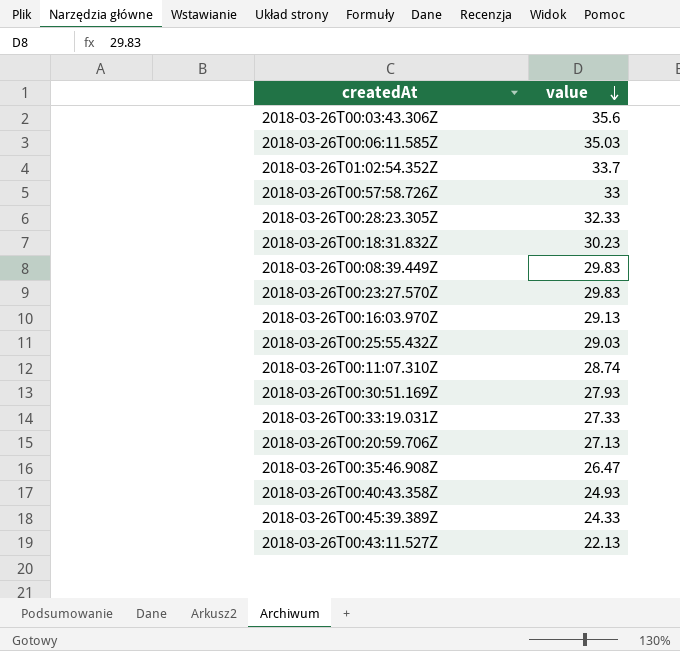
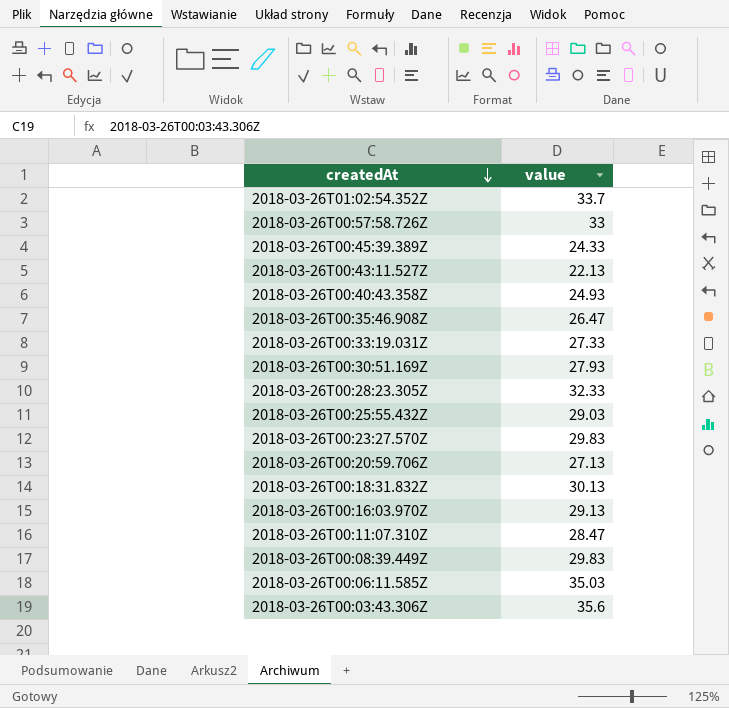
row order: value descending -> createdAt descending
2018-03-26T00:18:31.832Z | value: 30.23 -> 30.13
2018-03-26T00:11:07.310Z | value: 28.74 -> 28.47

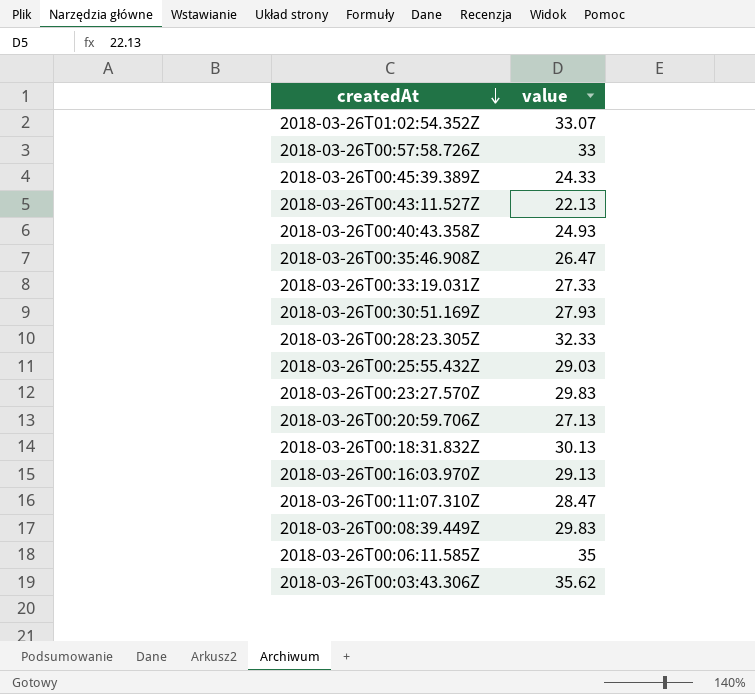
2018-03-26T01:02:54.352Z | value: 33.7 -> 33.07
2018-03-26T00:06:11.585Z | value: 35.03 -> 35
2018-03-26T00:03:43.306Z | value: 35.6 -> 35.62

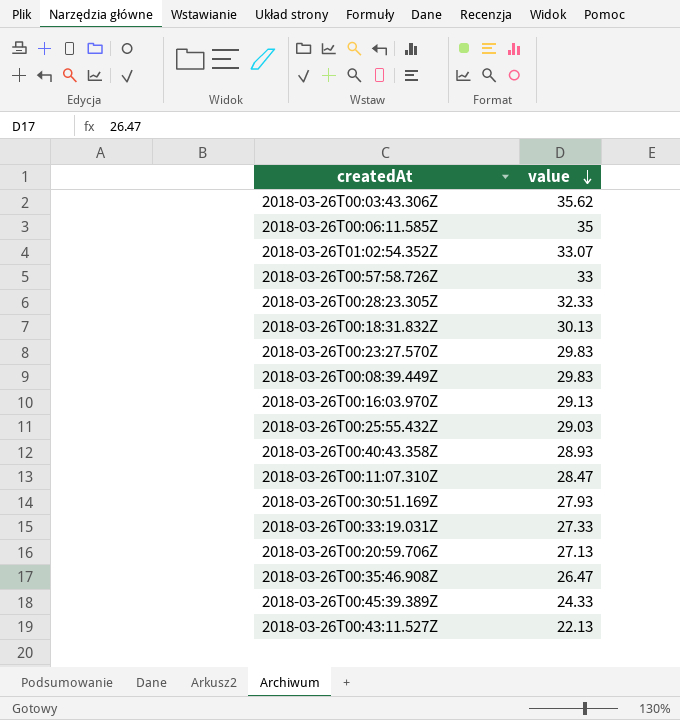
row order: createdAt descending -> value descending
2018-03-26T00:40:43.358Z | value: 24.93 -> 28.93

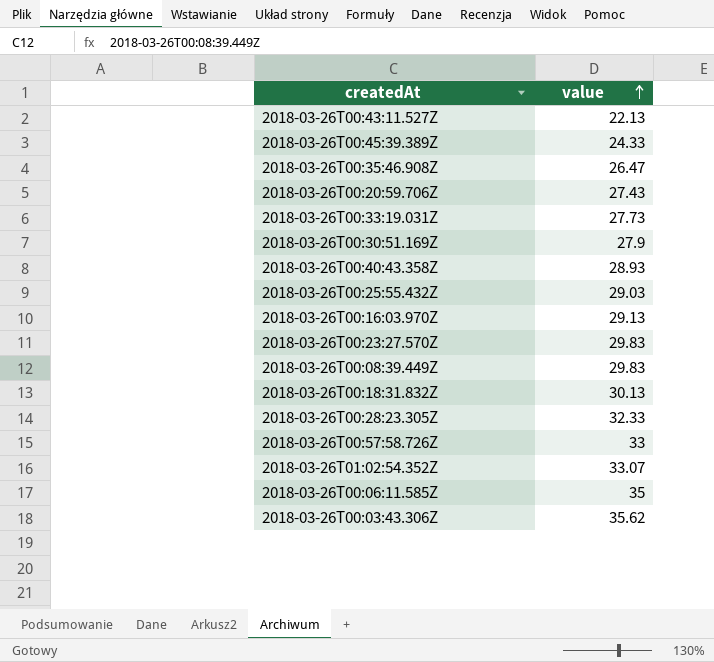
row order: value descending -> value ascending
row 2018-03-26T00:11:07.310Z: 28.47 -> none
2018-03-26T00:20:59.706Z | value: 27.13 -> 27.43
2018-03-26T00:33:19.031Z | value: 27.33 -> 27.73
2018-03-26T00:30:51.169Z | value: 27.93 -> 27.9

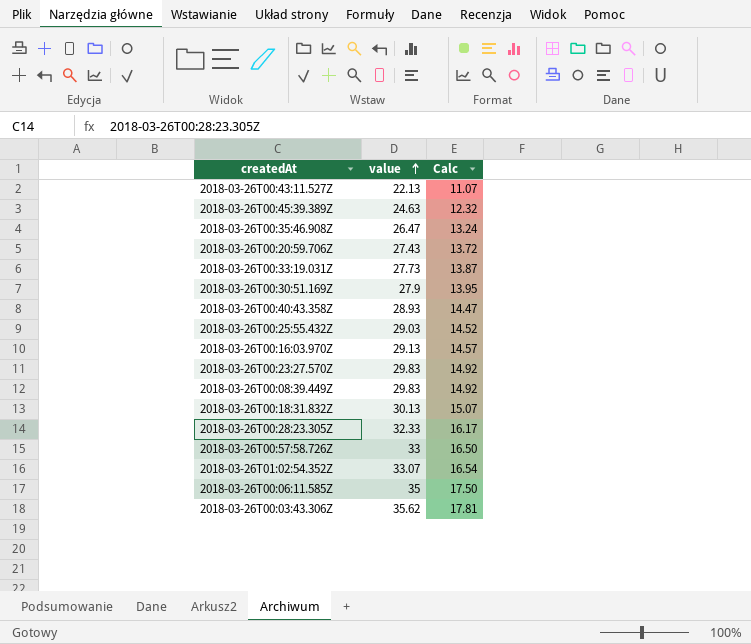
column Calc | formula: none -> [value] * 0.5
2018-03-26T00:45:39.389Z | value: 24.33 -> 24.63

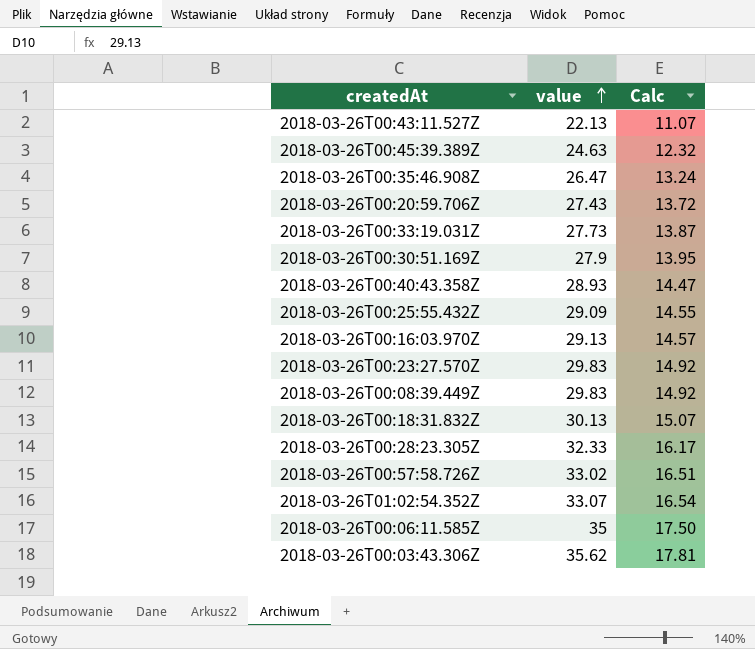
2018-03-26T00:25:55.432Z | value: 29.03 -> 29.09
2018-03-26T00:25:55.432Z | Calc: 14.52 -> 14.55
2018-03-26T00:57:58.726Z | value: 33 -> 33.02
2018-03-26T00:57:58.726Z | Calc: 16.50 -> 16.51

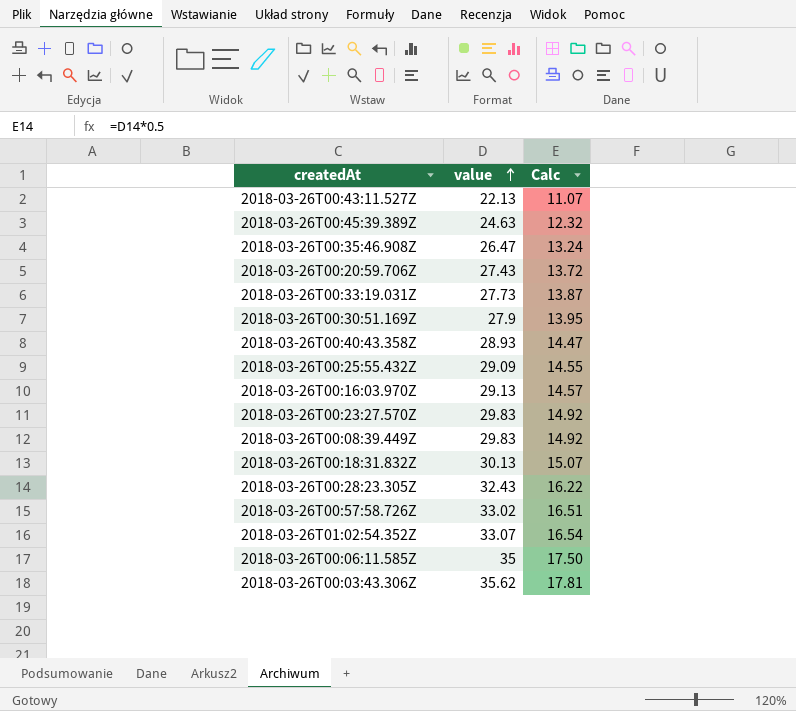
2018-03-26T00:28:23.305Z | value: 32.33 -> 32.43
2018-03-26T00:28:23.305Z | Calc: 16.17 -> 16.22

